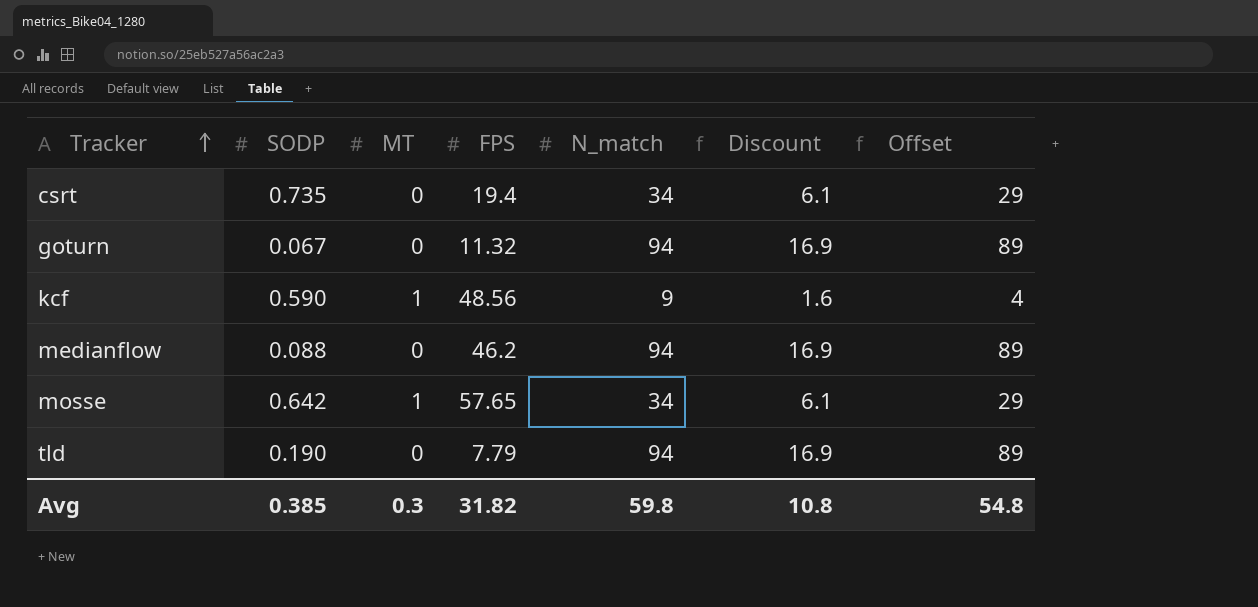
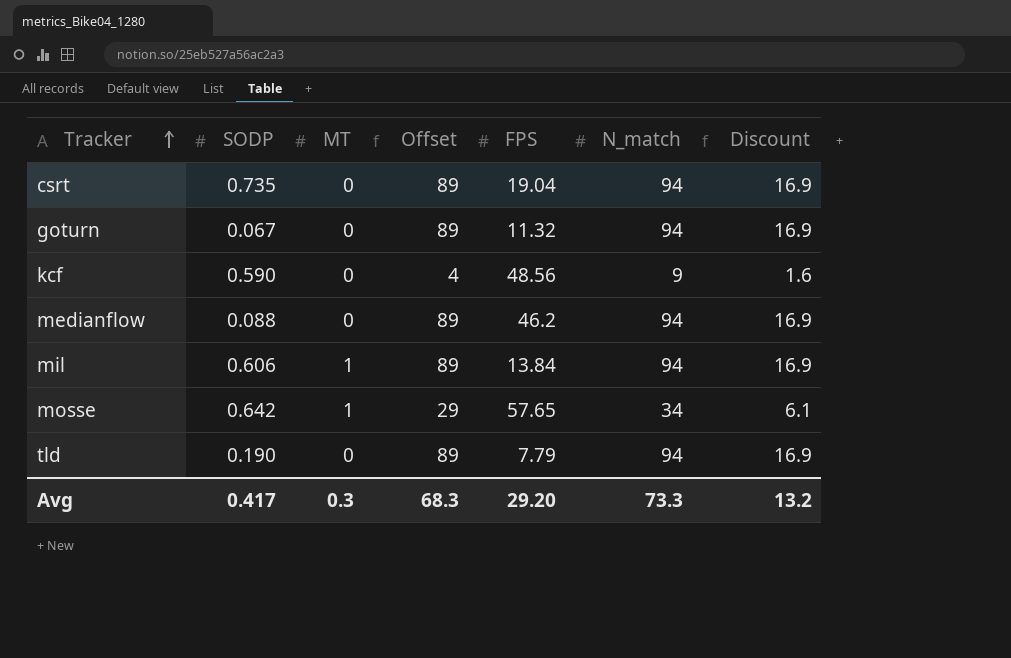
column Offset | position: 7 -> 4
csrt | Offset: 29 -> 89
csrt | FPS: 19.4 -> 19.04
csrt | N_match: 34 -> 94
csrt | Discount: 6.1 -> 16.9
kcf | MT: 1 -> 0
row mil: none -> 0.606 | 1 | 89 | 13.84 | 94 | 16.9
Avg | SODP: 0.385 -> 0.417
Avg | Offset: 54.8 -> 68.3
Avg | FPS: 31.82 -> 29.20
Avg | N_match: 59.8 -> 73.3
Avg | Discount: 10.8 -> 13.2

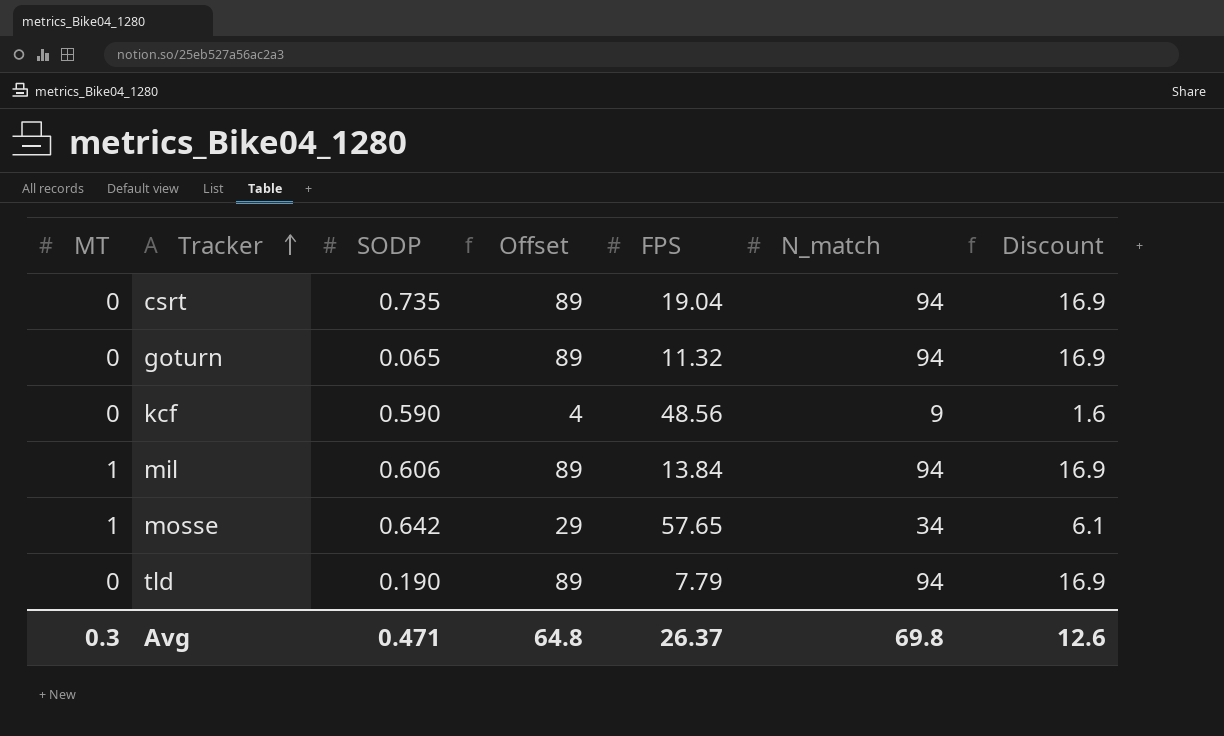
column MT | position: 3 -> 1
row medianflow: 0.088 | 0 | 89 | 46.2 | 94 | 16.9 -> none
goturn | SODP: 0.067 -> 0.065
Avg | SODP: 0.417 -> 0.471
Avg | Offset: 68.3 -> 64.8
Avg | FPS: 29.20 -> 26.37
Avg | N_match: 73.3 -> 69.8
Avg | Discount: 13.2 -> 12.6

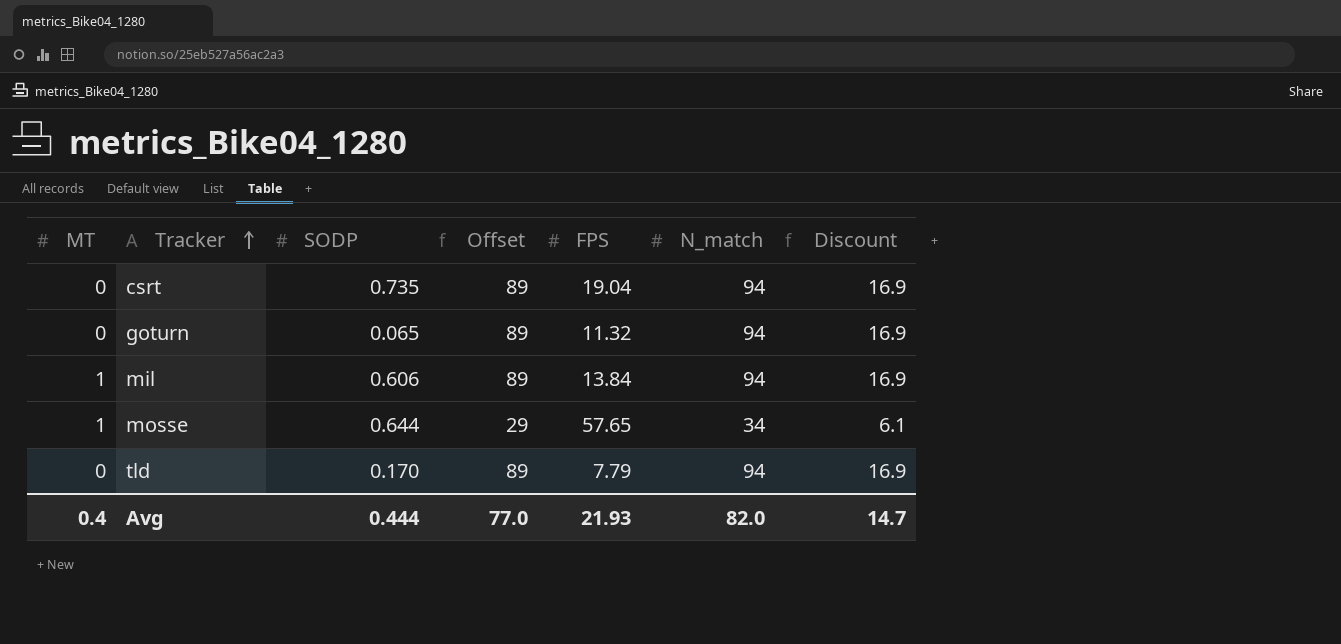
row kcf: 0 | 0.590 | 4 | 48.56 | 9 | 1.6 -> none
mosse | SODP: 0.642 -> 0.644
tld | SODP: 0.190 -> 0.170
Avg | MT: 0.3 -> 0.4
Avg | SODP: 0.471 -> 0.444
Avg | Offset: 64.8 -> 77.0
Avg | FPS: 26.37 -> 21.93
Avg | N_match: 69.8 -> 82.0
Avg | Discount: 12.6 -> 14.7

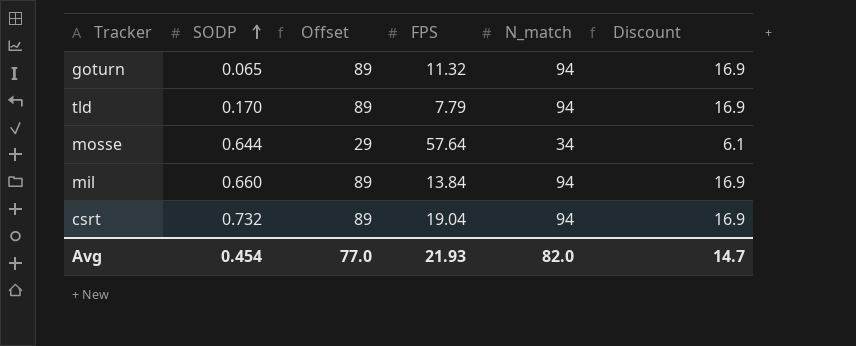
row order: Tracker ascending -> SODP ascending
column MT | position: 1 -> none
mosse | FPS: 57.65 -> 57.64
mil | SODP: 0.606 -> 0.660
csrt | SODP: 0.735 -> 0.732
Avg | SODP: 0.444 -> 0.454

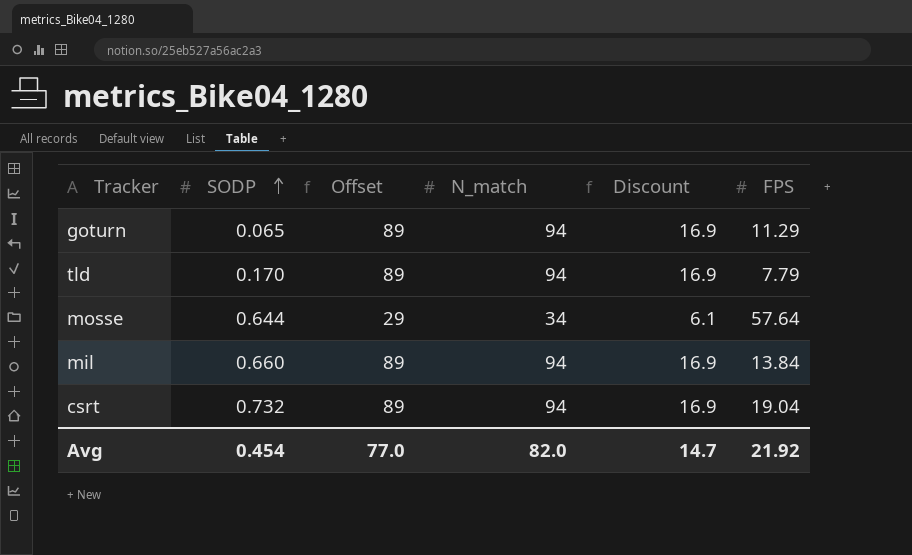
column FPS | position: 4 -> 6
goturn | FPS: 11.32 -> 11.29
Avg | FPS: 21.93 -> 21.92

